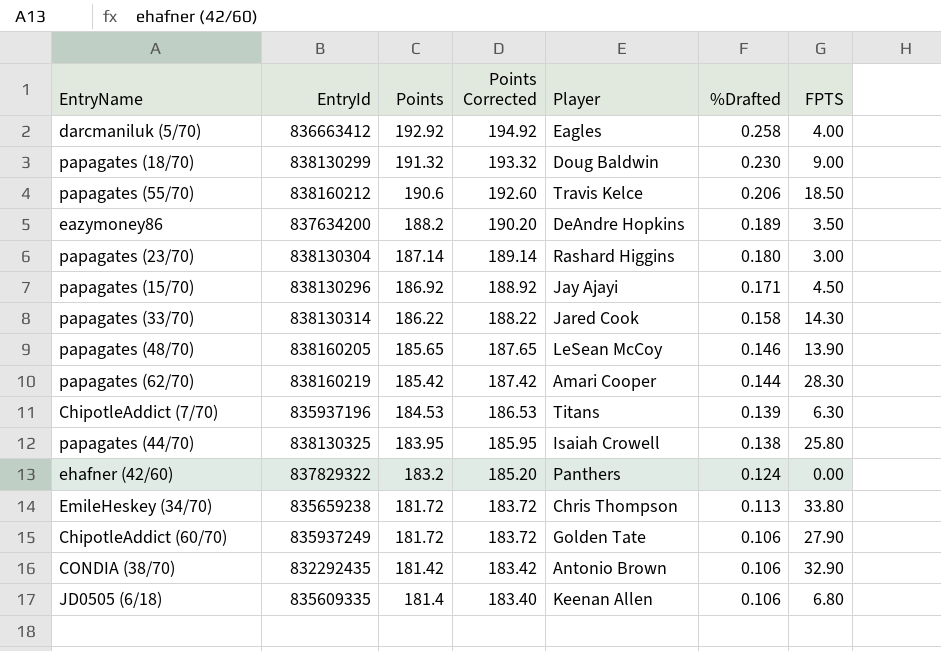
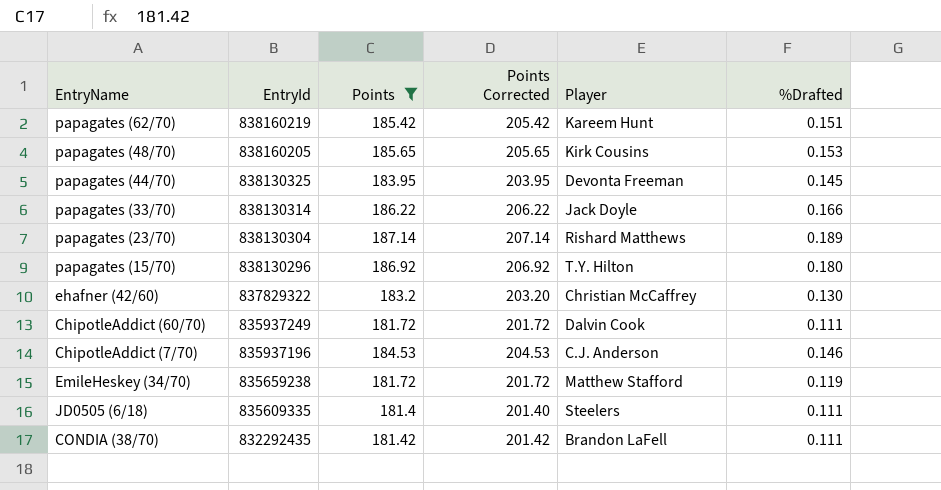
filter: none -> Points <= 187.14
row order: Points descending -> EntryId descending
column FPTS | position: 7 -> none
column Points Corrected | formula: [Points] + 2 -> [Points] + 20
papagates (62/70) | Player: Amari Cooper -> Kareem Hunt
papagates (62/70) | %Drafted: 0.144 -> 0.151
papagates (48/70) | Player: LeSean McCoy -> Kirk Cousins
papagates (48/70) | %Drafted: 0.146 -> 0.153
papagates (44/70) | Player: Isaiah Crowell -> Devonta Freeman
papagates (44/70) | %Drafted: 0.138 -> 0.145
papagates (33/70) | Player: Jared Cook -> Jack Doyle
papagates (33/70) | %Drafted: 0.158 -> 0.166
papagates (23/70) | Player: Rashard Higgins -> Rishard Matthews
papagates (23/70) | %Drafted: 0.180 -> 0.189
papagates (15/70) | Player: Jay Ajayi -> T.Y. Hilton
papagates (15/70) | %Drafted: 0.171 -> 0.180
ehafner (42/60) | Player: Panthers -> Christian McCaffrey
ehafner (42/60) | %Drafted: 0.124 -> 0.130
ChipotleAddict (60/70) | Player: Golden Tate -> Dalvin Cook
ChipotleAddict (60/70) | %Drafted: 0.106 -> 0.111
ChipotleAddict (7/70) | Player: Titans -> C.J. Anderson
ChipotleAddict (7/70) | %Drafted: 0.139 -> 0.146
EmileHeskey (34/70) | Player: Chris Thompson -> Matthew Stafford
EmileHeskey (34/70) | %Drafted: 0.113 -> 0.119
JD0505 (6/18) | Player: Keenan Allen -> Steelers
JD0505 (6/18) | %Drafted: 0.106 -> 0.111
CONDIA (38/70) | Player: Antonio Brown -> Brandon LaFell
CONDIA (38/70) | %Drafted: 0.106 -> 0.111

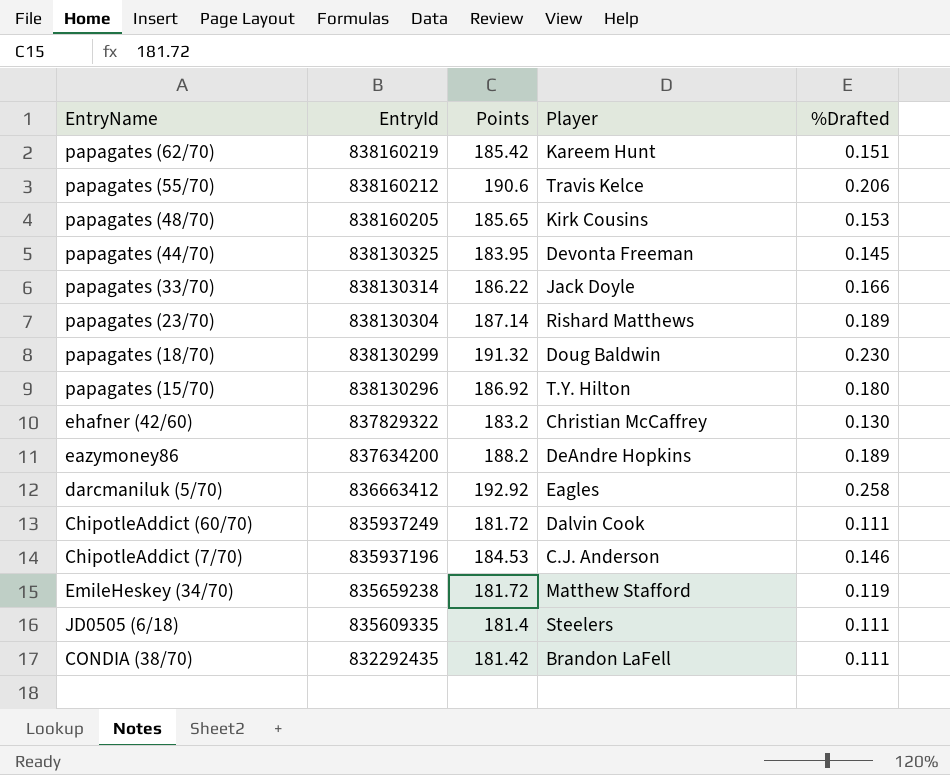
filter: Points <= 187.14 -> none
column Points Corrected | formula: [Points] + 20 -> none

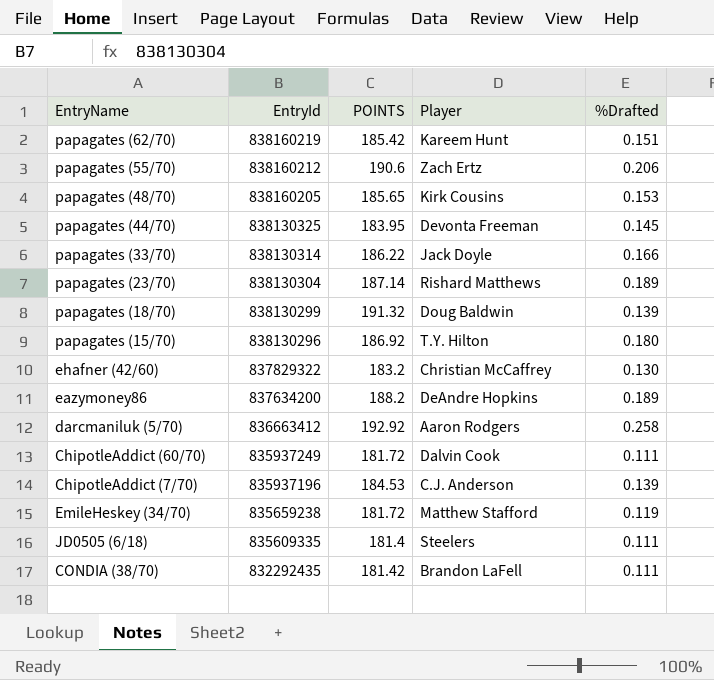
column name: Points -> POINTS
papagates (55/70) | Player: Travis Kelce -> Zach Ertz
papagates (18/70) | %Drafted: 0.230 -> 0.139
darcmaniluk (5/70) | Player: Eagles -> Aaron Rodgers
ChipotleAddict (7/70) | %Drafted: 0.146 -> 0.139

